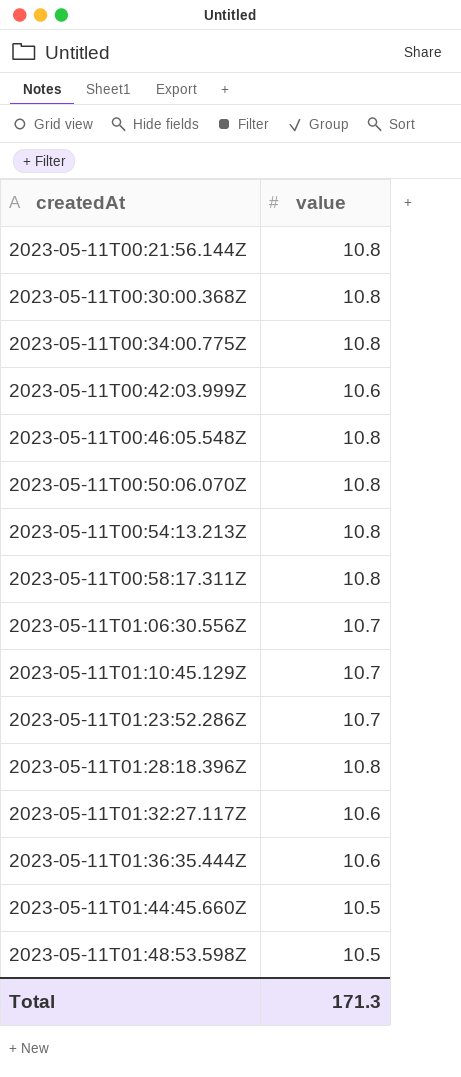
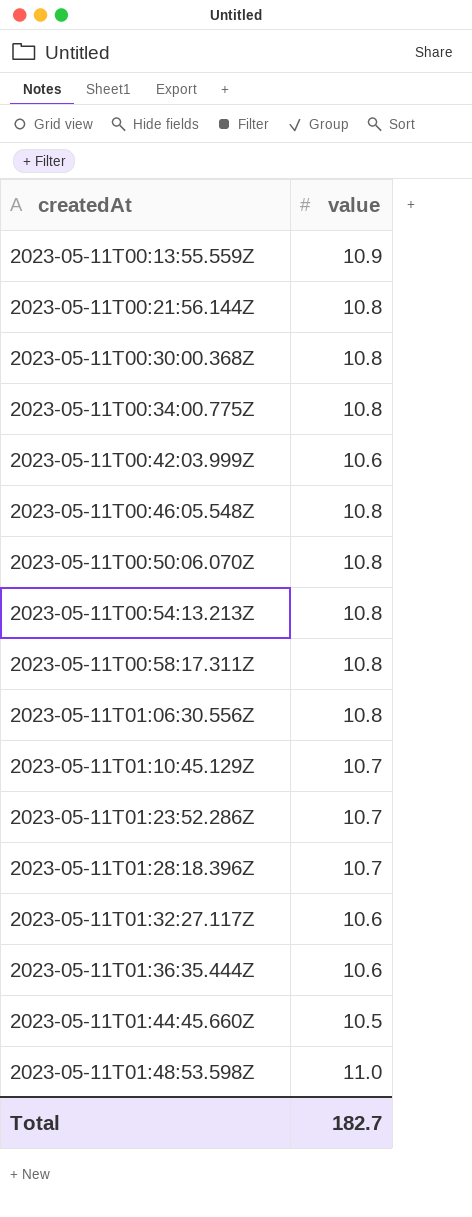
row 2023-05-11T00:13:55.559Z: none -> 10.9
2023-05-11T01:06:30.556Z | value: 10.7 -> 10.8
2023-05-11T01:28:18.396Z | value: 10.8 -> 10.7
2023-05-11T01:48:53.598Z | value: 10.5 -> 11.0
Total | value: 171.3 -> 182.7

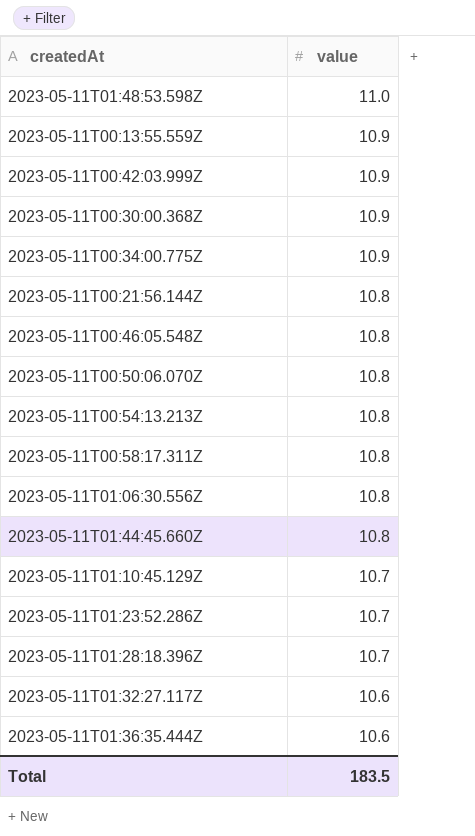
row order: createdAt ascending -> value descending
2023-05-11T00:42:03.999Z | value: 10.6 -> 10.9
2023-05-11T00:30:00.368Z | value: 10.8 -> 10.9
2023-05-11T00:34:00.775Z | value: 10.8 -> 10.9
2023-05-11T01:44:45.660Z | value: 10.5 -> 10.8
Total | value: 182.7 -> 183.5

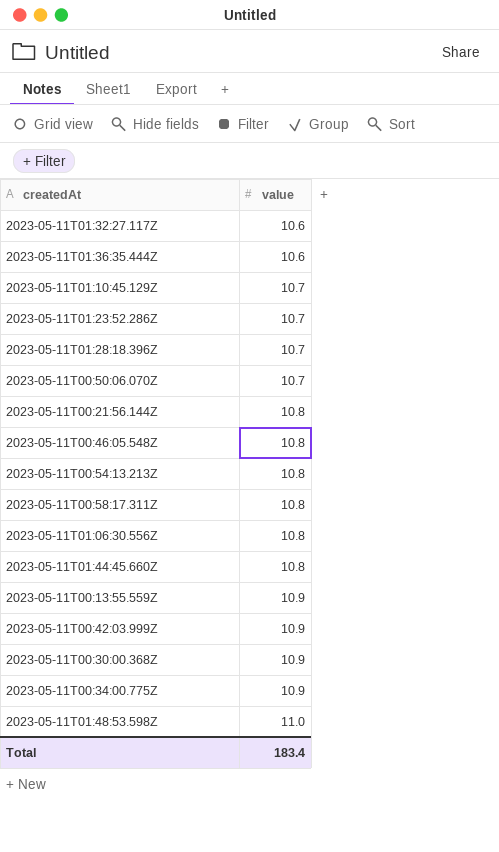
row order: value descending -> value ascending
2023-05-11T00:50:06.070Z | value: 10.8 -> 10.7
Total | value: 183.5 -> 183.4

